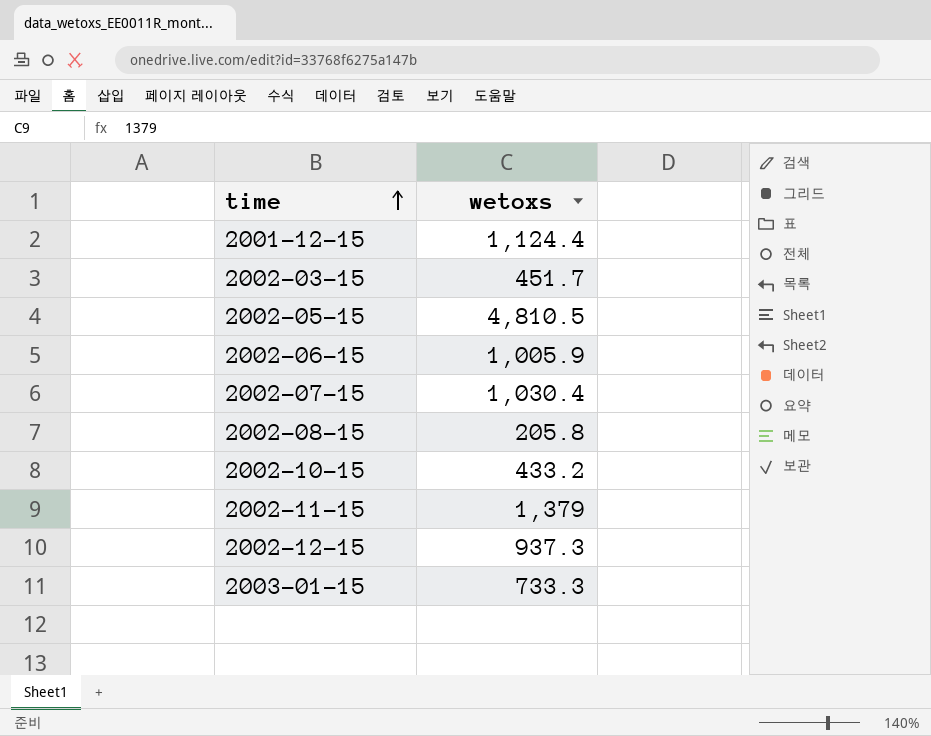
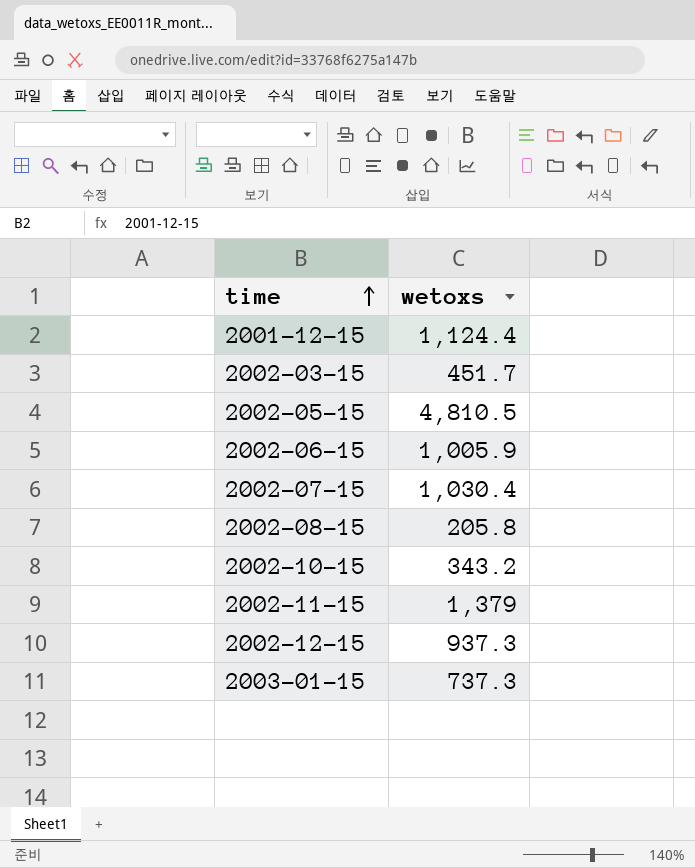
2002-10-15 | wetoxs: 433.2 -> 343.2
2003-01-15 | wetoxs: 733.3 -> 737.3

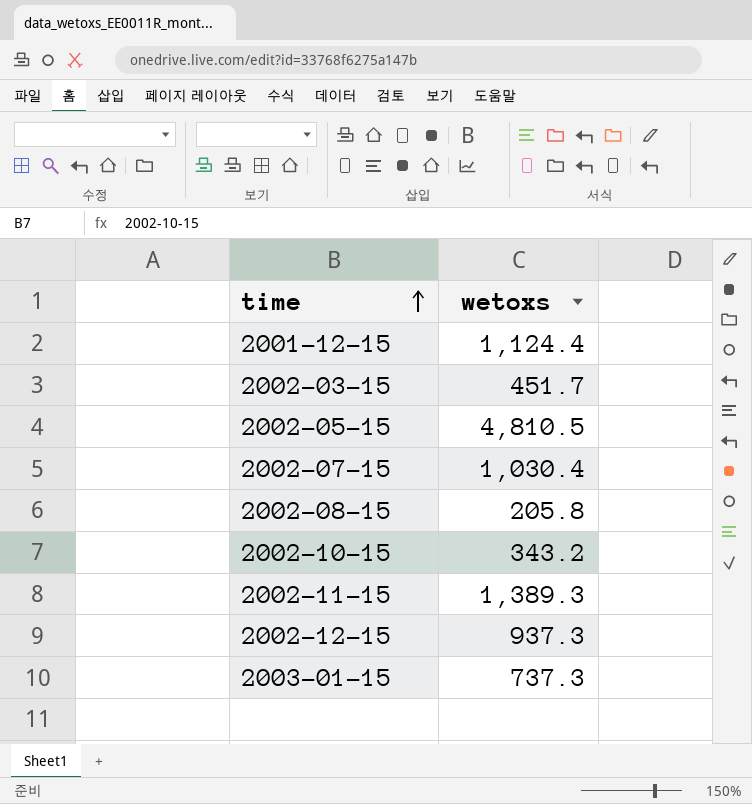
row 2002-06-15: 1,005.9 -> none
2002-11-15 | wetoxs: 1,379 -> 1,389.3

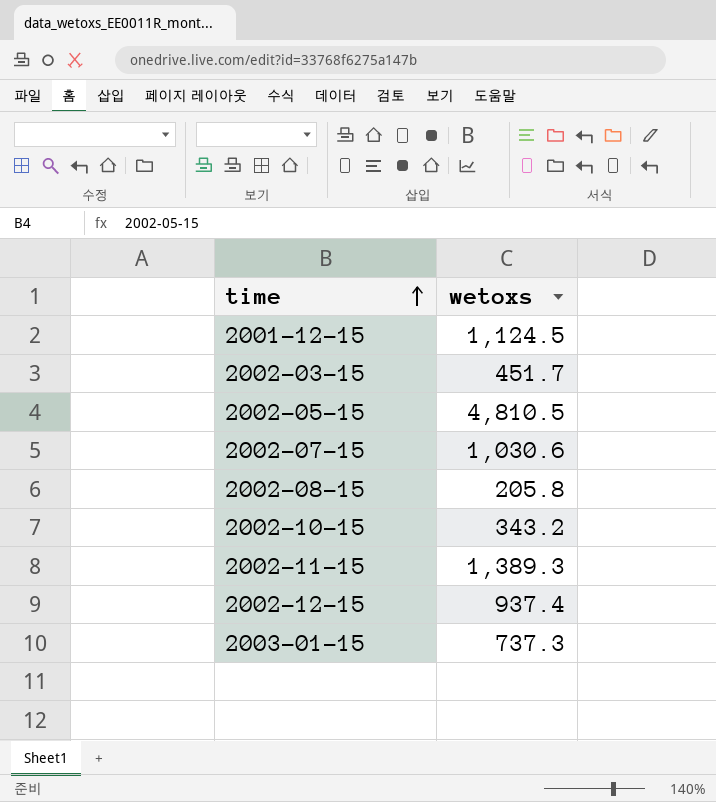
2001-12-15 | wetoxs: 1,124.4 -> 1,124.5
2002-07-15 | wetoxs: 1,030.4 -> 1,030.6
2002-12-15 | wetoxs: 937.3 -> 937.4

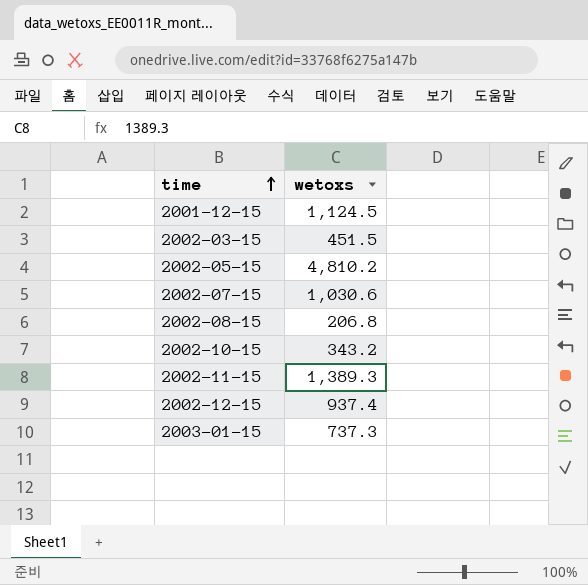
2002-03-15 | wetoxs: 451.7 -> 451.5
2002-05-15 | wetoxs: 4,810.5 -> 4,810.2
2002-08-15 | wetoxs: 205.8 -> 206.8

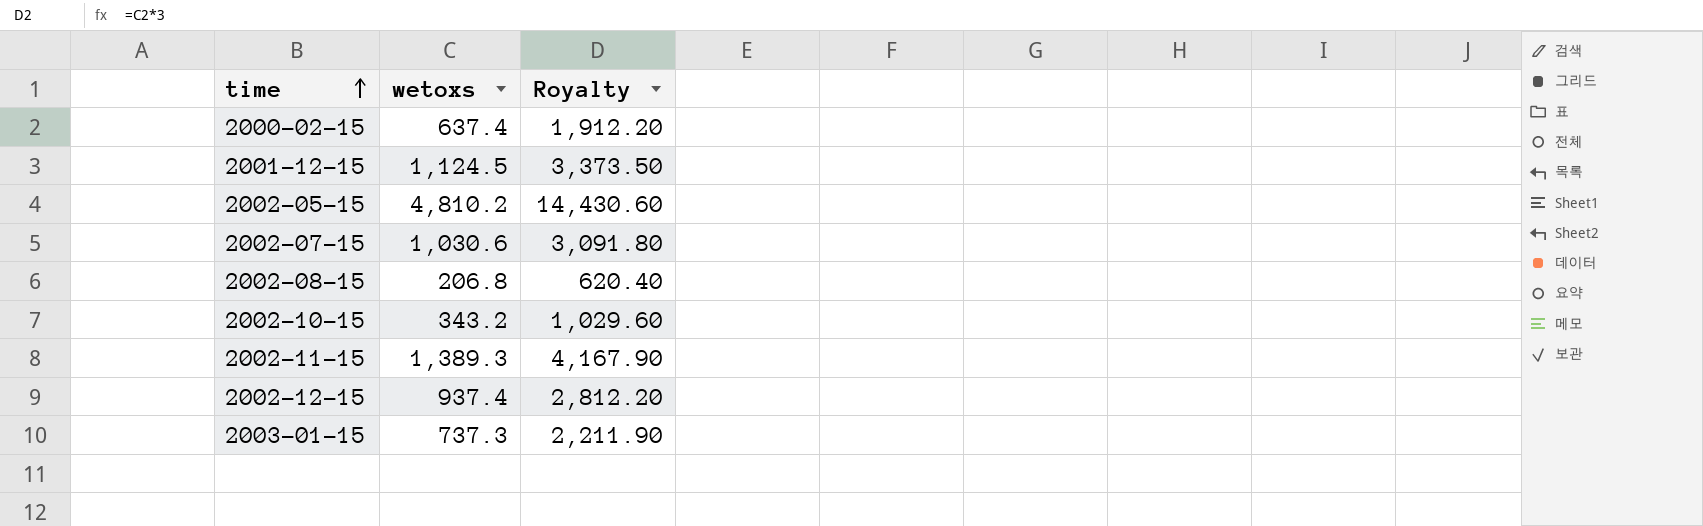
column Royalty | formula: none -> [wetoxs] * 3
row 2002-03-15: 451.5 -> none
row 2000-02-15: none -> 637.4 | 1,912.20

